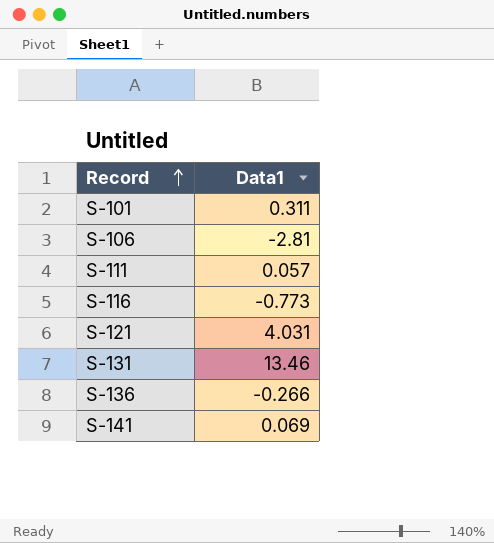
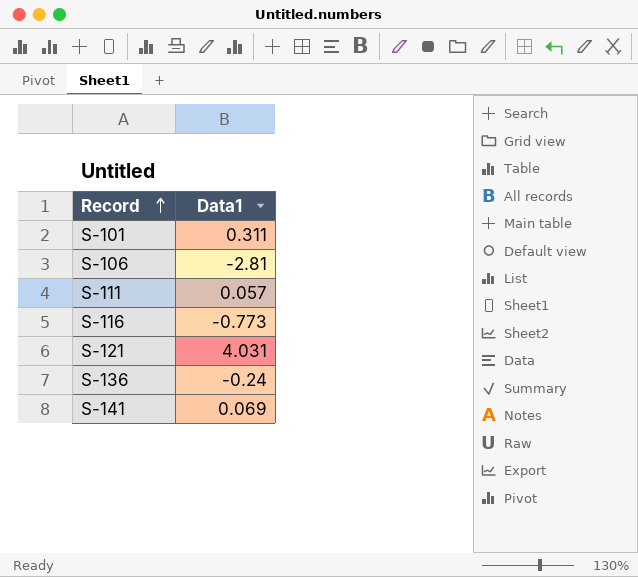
row S-131: 13.46 -> none
S-136 | Data1: -0.266 -> -0.24

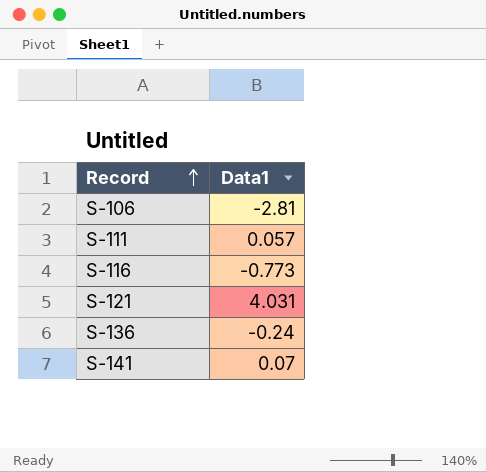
row S-101: 0.311 -> none
S-141 | Data1: 0.069 -> 0.07

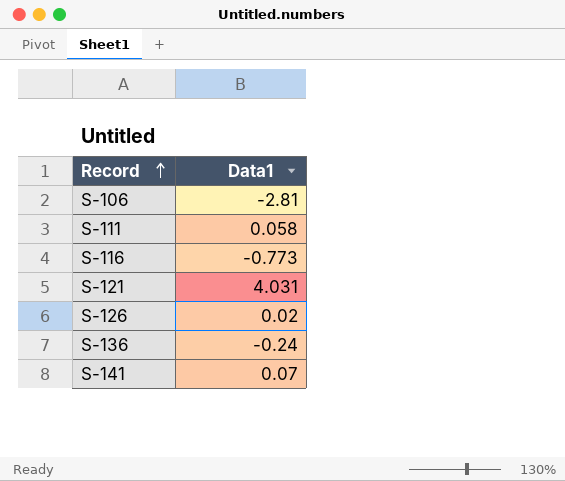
S-111 | Data1: 0.057 -> 0.058
row S-126: none -> 0.02

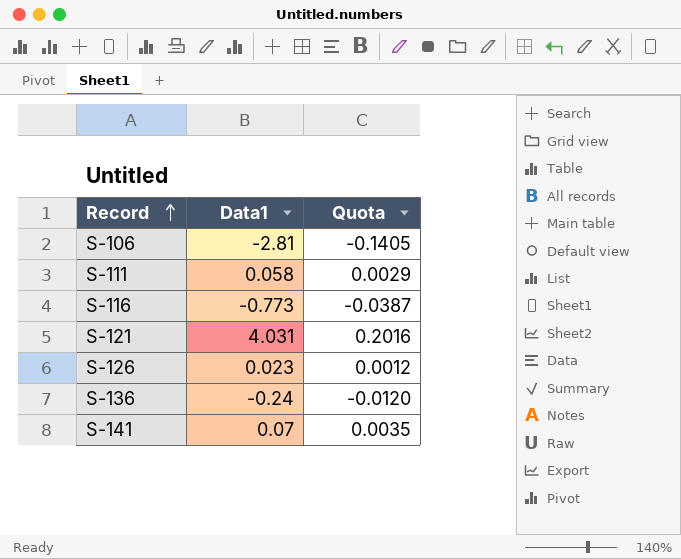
column Quota | formula: none -> [Data1] * 0.05
S-126 | Data1: 0.02 -> 0.023

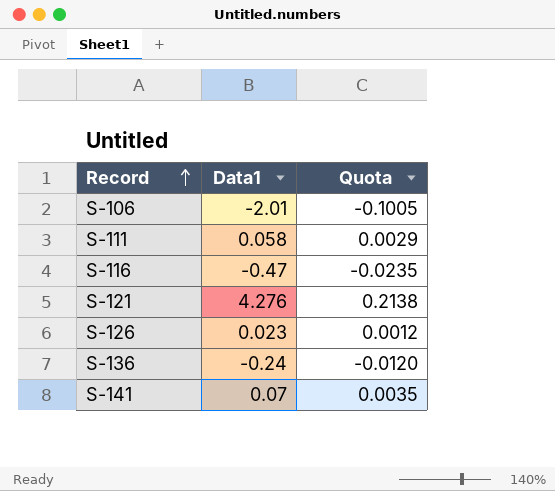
S-106 | Data1: -2.81 -> -2.01
S-106 | Quota: -0.1405 -> -0.1005
S-116 | Data1: -0.773 -> -0.47
S-116 | Quota: -0.0387 -> -0.0235
S-121 | Data1: 4.031 -> 4.276
S-121 | Quota: 0.2016 -> 0.2138

